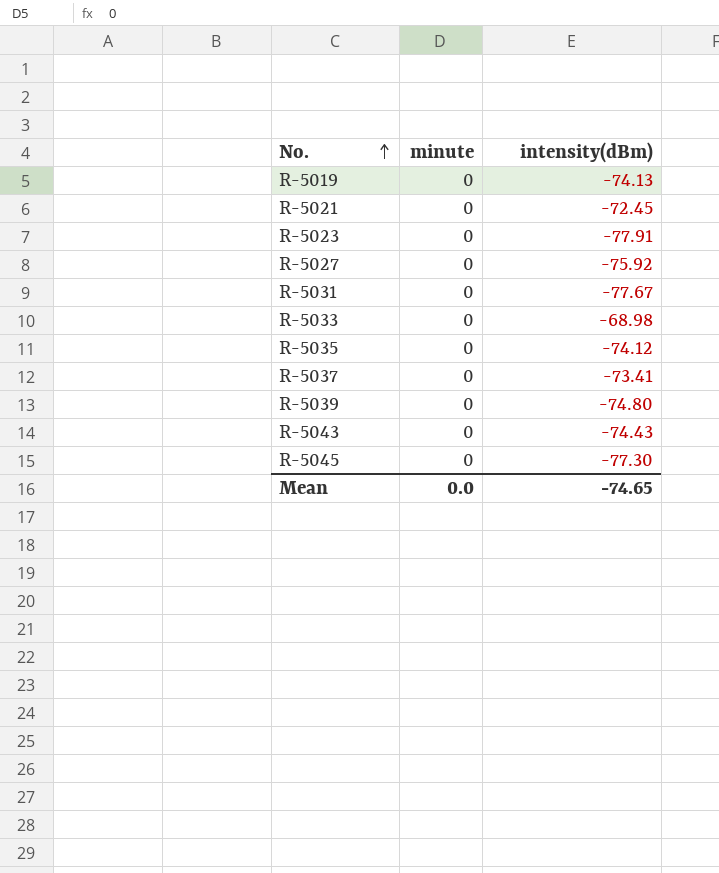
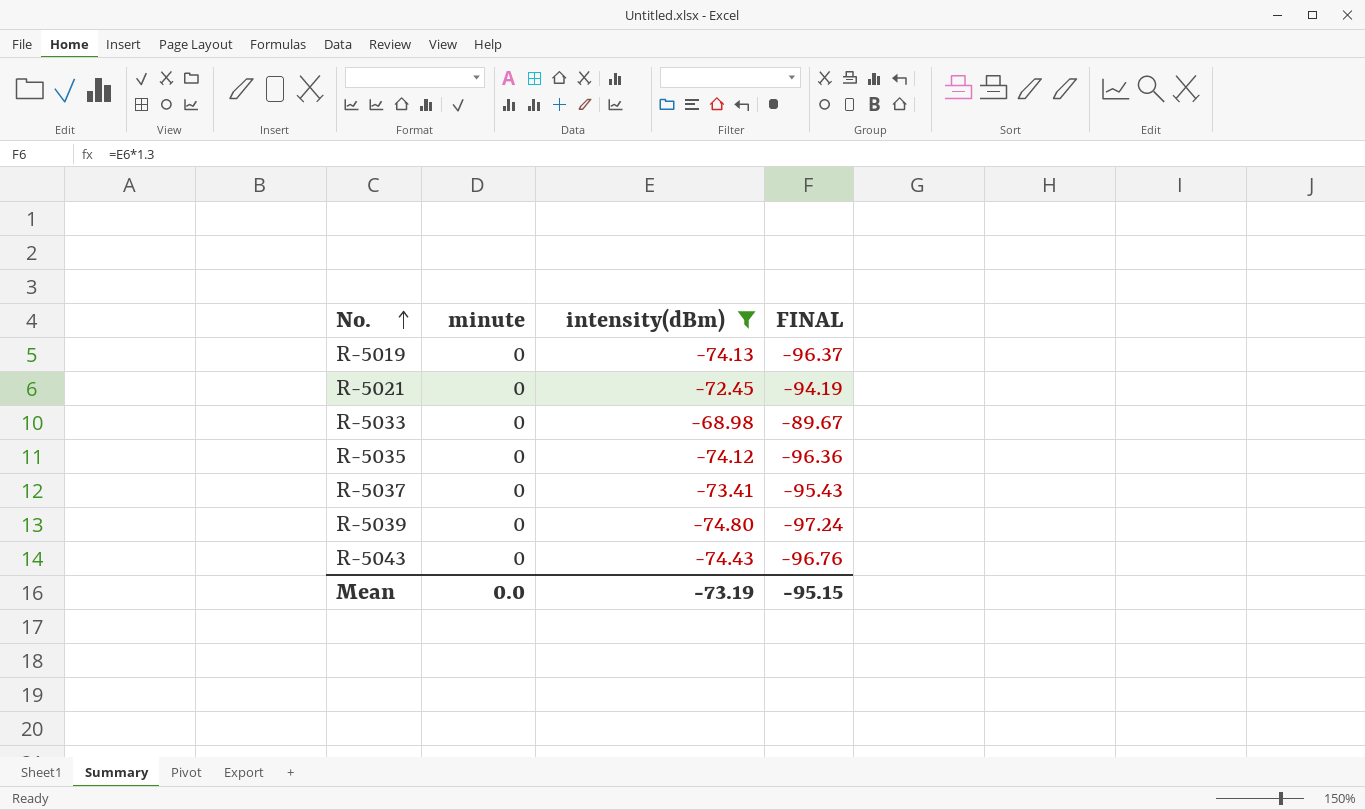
filter: none -> intensity(dBm) >= -74.80
column FINAL | formula: none -> [intensity(dBm)] * 1.3
Mean | intensity(dBm): -74.65 -> -73.19

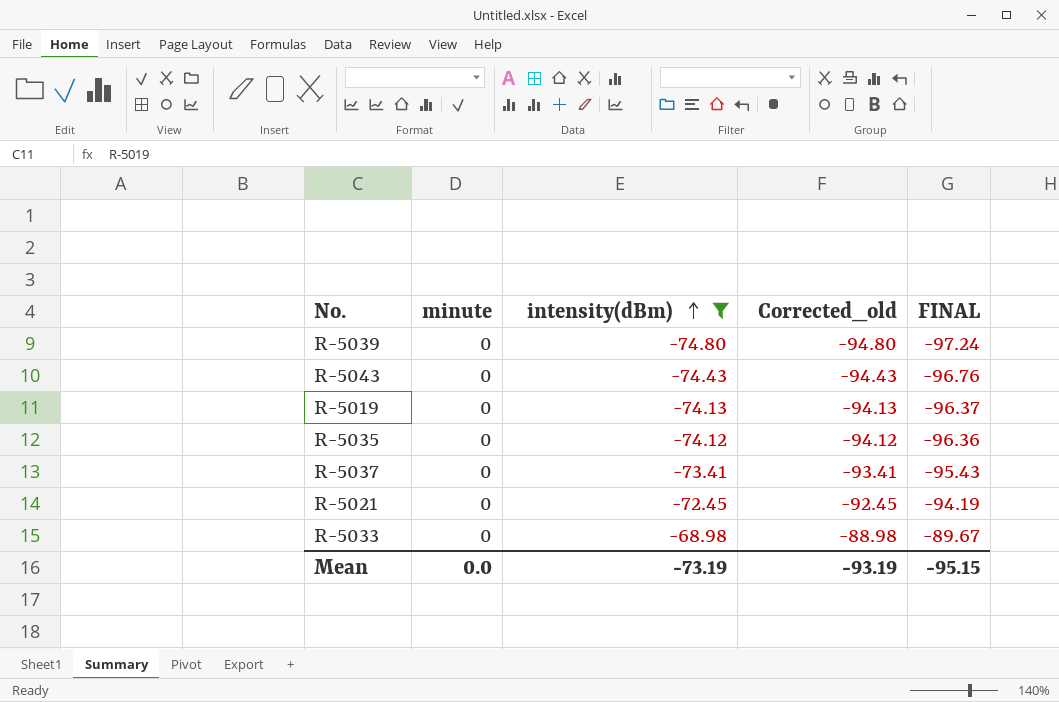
row order: No. ascending -> intensity(dBm) ascending
column Corrected_old | formula: none -> [intensity(dBm)] - 20

